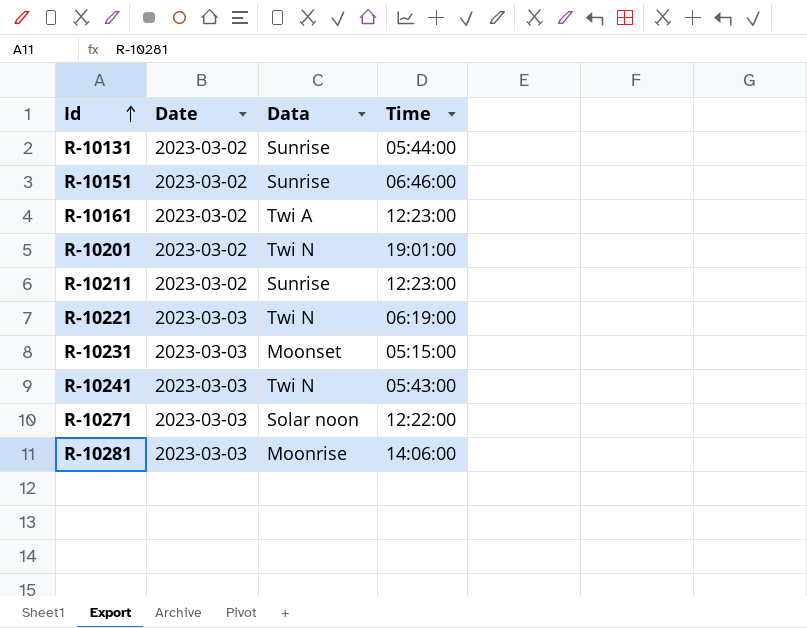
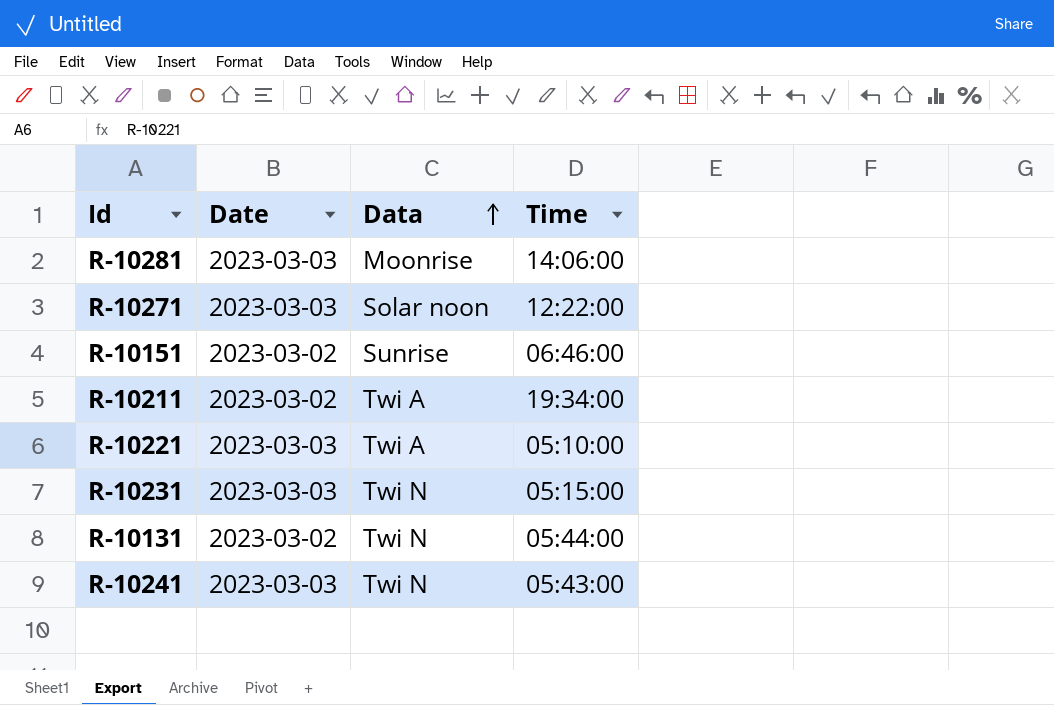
row order: Id ascending -> Data ascending
row R-10161: 2023-03-02 | Twi A | 12:23:00 -> none
row R-10201: 2023-03-02 | Twi N | 19:01:00 -> none
R-10211 | Data: Sunrise -> Twi A
R-10211 | Time: 12:23:00 -> 19:34:00
R-10221 | Data: Twi N -> Twi A
R-10221 | Time: 06:19:00 -> 05:10:00
R-10231 | Data: Moonset -> Twi N
R-10131 | Data: Sunrise -> Twi N

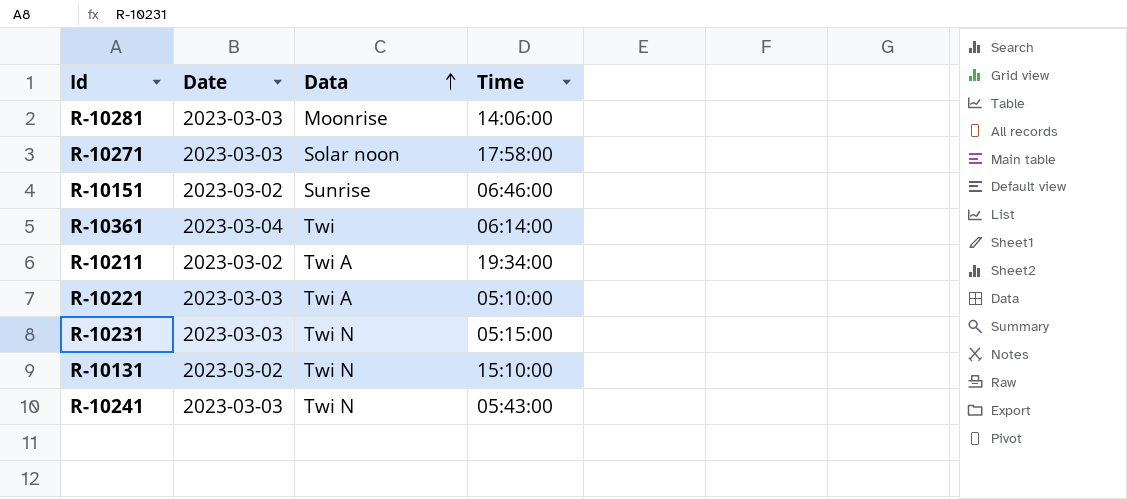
R-10271 | Time: 12:22:00 -> 17:58:00
row R-10361: none -> 2023-03-04 | Twi | 06:14:00
R-10131 | Time: 05:44:00 -> 15:10:00

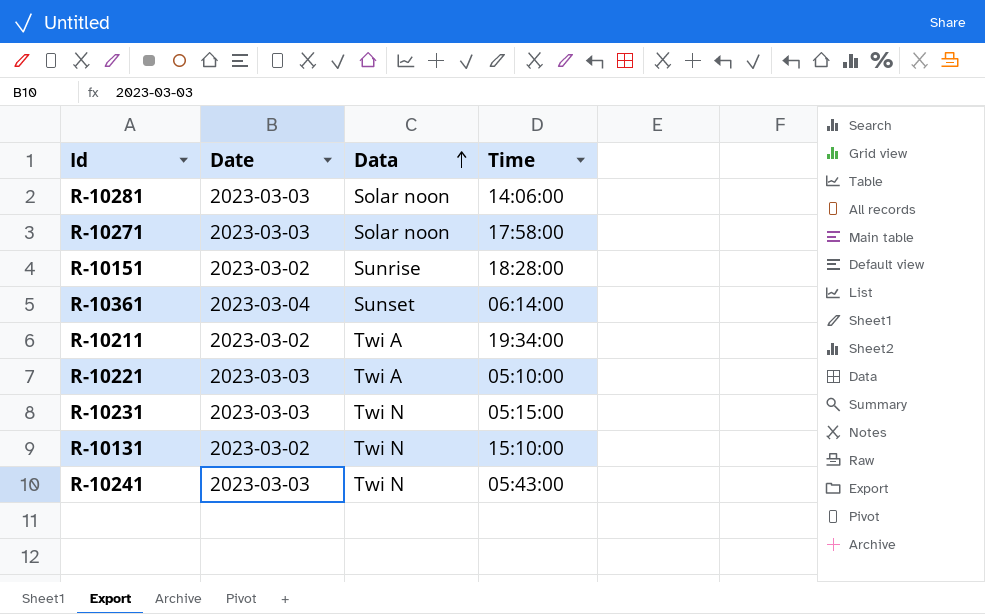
R-10281 | Data: Moonrise -> Solar noon
R-10151 | Time: 06:46:00 -> 18:28:00
R-10361 | Data: Twi -> Sunset

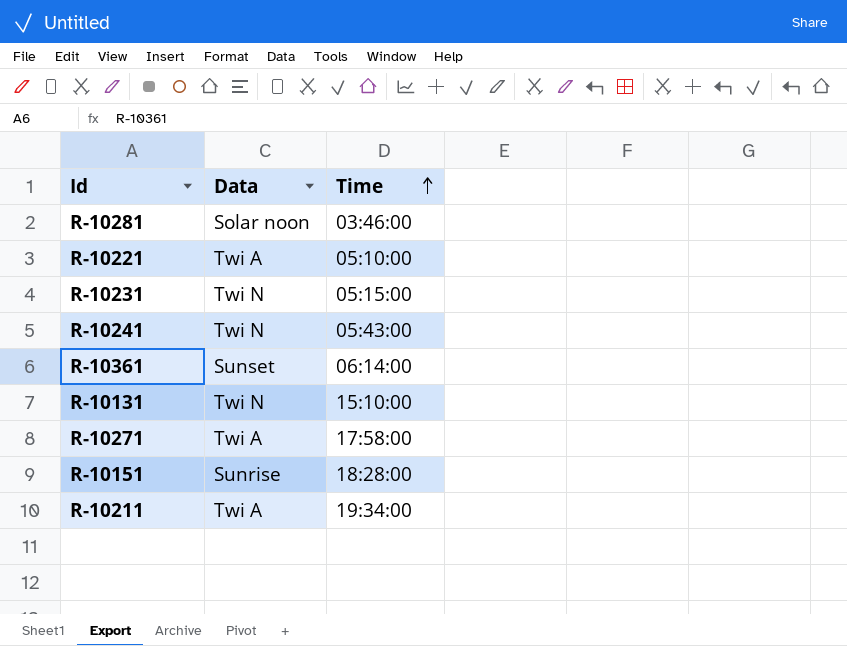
row order: Data ascending -> Time ascending
column Date | position: 2 -> none
R-10281 | Time: 14:06:00 -> 03:46:00
R-10271 | Data: Solar noon -> Twi A

